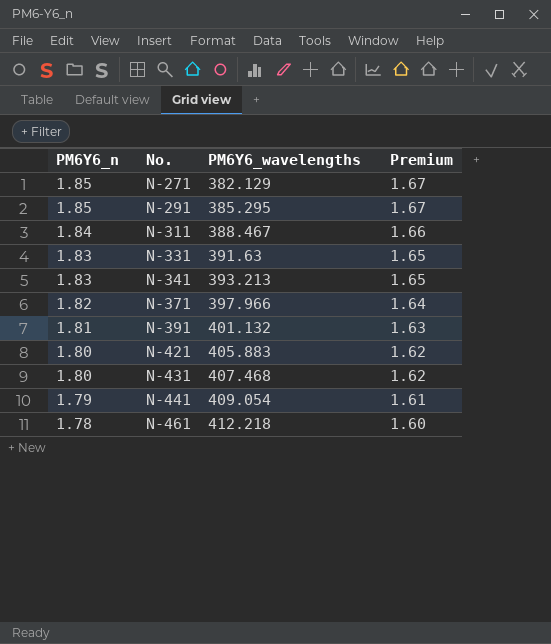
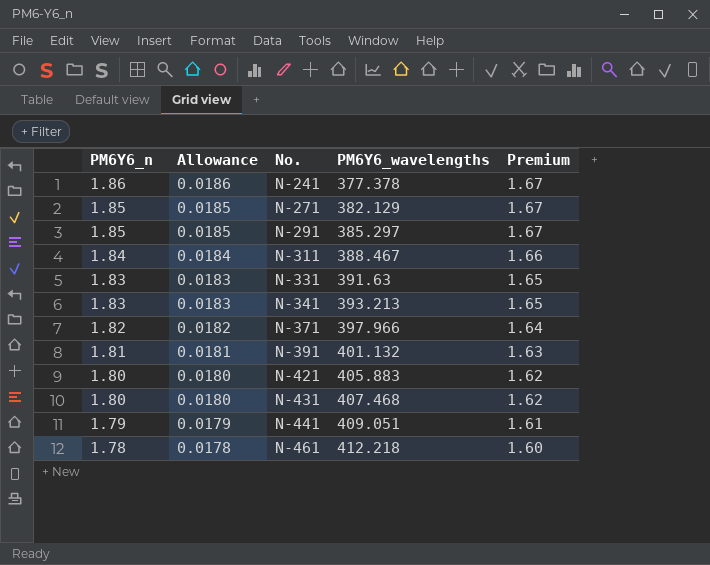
column Allowance | formula: none -> [PM6Y6_n] * 0.01
row N-241: none -> 1.86 | 0.0186 | 377.378 | 1.67
N-291 | PM6Y6_wavelengths: 385.295 -> 385.297
N-441 | PM6Y6_wavelengths: 409.054 -> 409.051

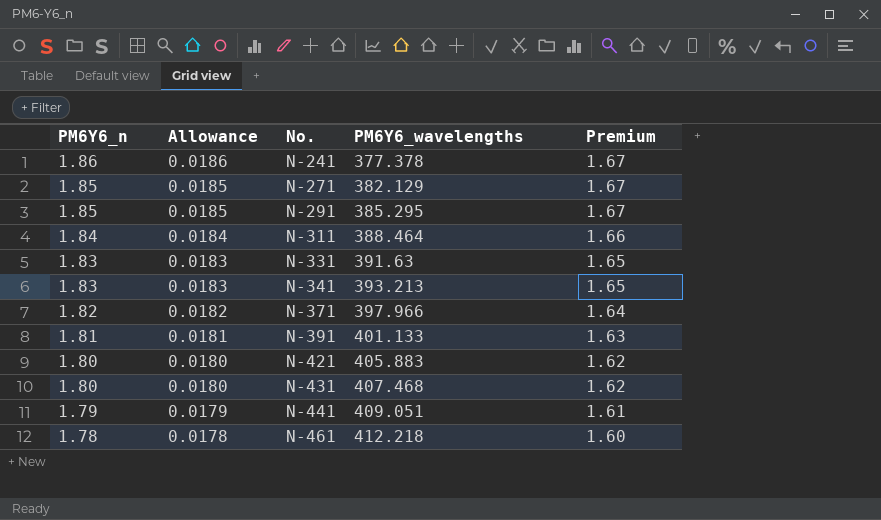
N-291 | PM6Y6_wavelengths: 385.297 -> 385.295
N-311 | PM6Y6_wavelengths: 388.467 -> 388.464
N-391 | PM6Y6_wavelengths: 401.132 -> 401.133

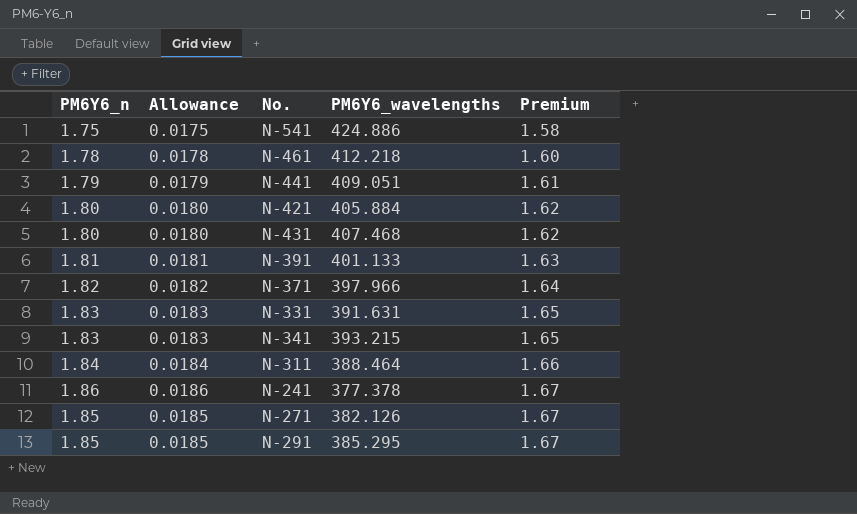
row order: PM6Y6_n descending -> Premium ascending
row N-541: none -> 1.75 | 0.0175 | 424.886 | 1.58
N-421 | PM6Y6_wavelengths: 405.883 -> 405.884
N-331 | PM6Y6_wavelengths: 391.63 -> 391.631
N-341 | PM6Y6_wavelengths: 393.213 -> 393.215
N-271 | PM6Y6_wavelengths: 382.129 -> 382.126

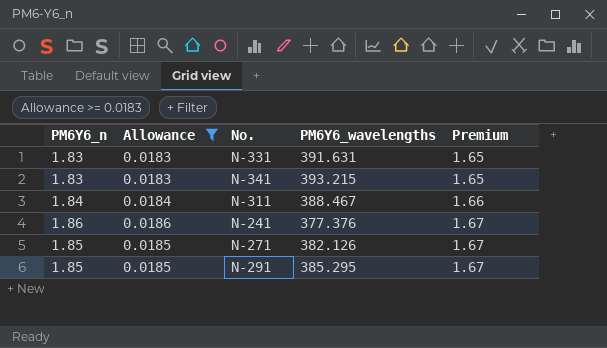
filter: none -> Allowance >= 0.0183
N-311 | PM6Y6_wavelengths: 388.464 -> 388.467
N-241 | PM6Y6_wavelengths: 377.378 -> 377.376

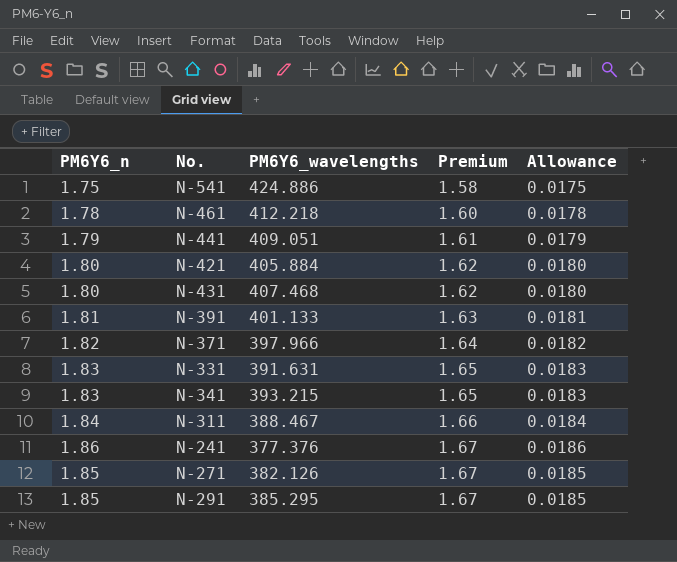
filter: Allowance >= 0.0183 -> none
column Allowance | position: 2 -> 5

